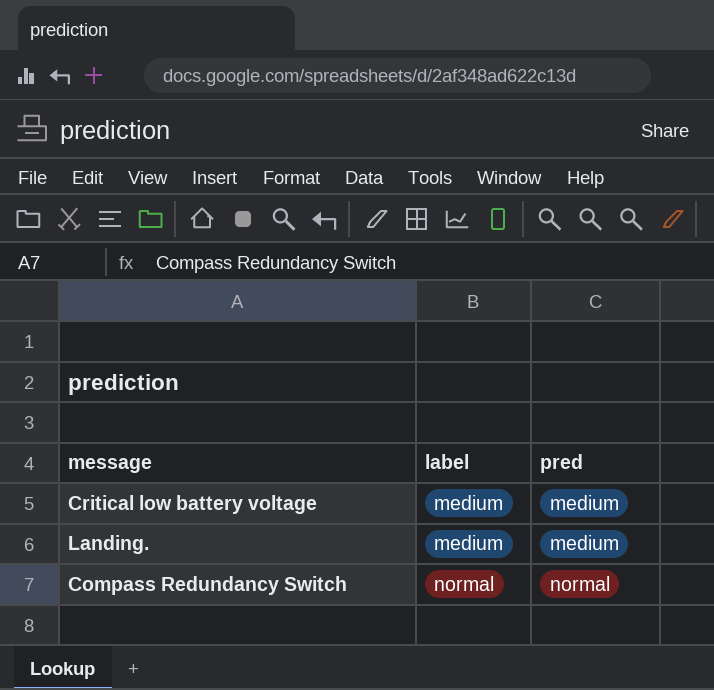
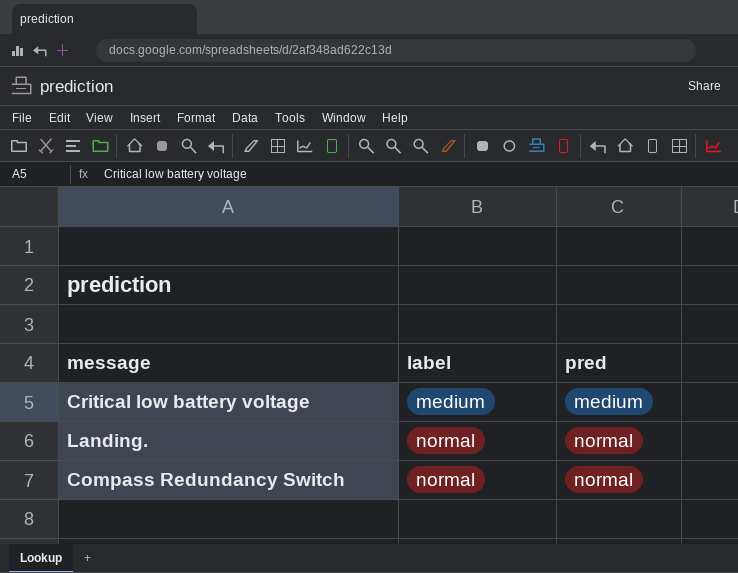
Landing. | label: medium -> normal
Landing. | pred: medium -> normal

